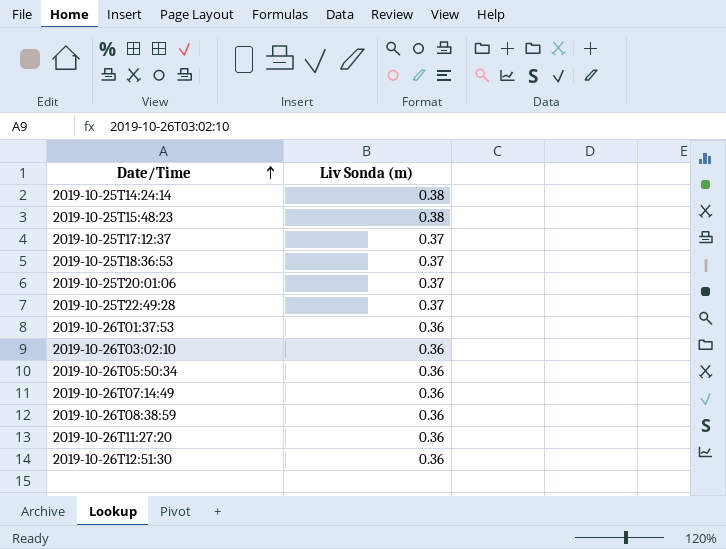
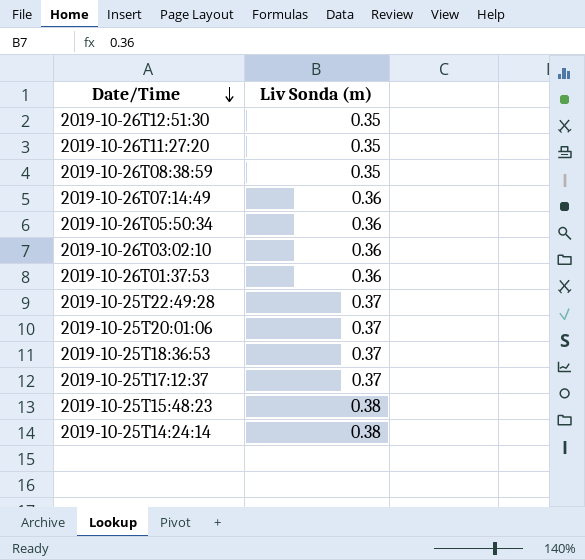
row order: Date/Time ascending -> Date/Time descending
2019-10-26T12:51:30 | Liv Sonda (m): 0.36 -> 0.35
2019-10-26T11:27:20 | Liv Sonda (m): 0.36 -> 0.35
2019-10-26T08:38:59 | Liv Sonda (m): 0.36 -> 0.35

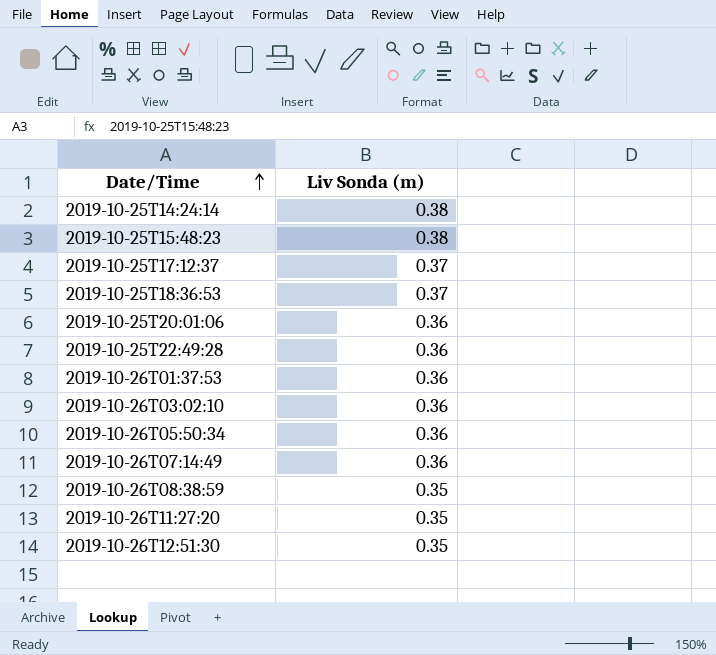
row order: Date/Time descending -> Date/Time ascending
2019-10-25T20:01:06 | Liv Sonda (m): 0.37 -> 0.36
2019-10-25T22:49:28 | Liv Sonda (m): 0.37 -> 0.36

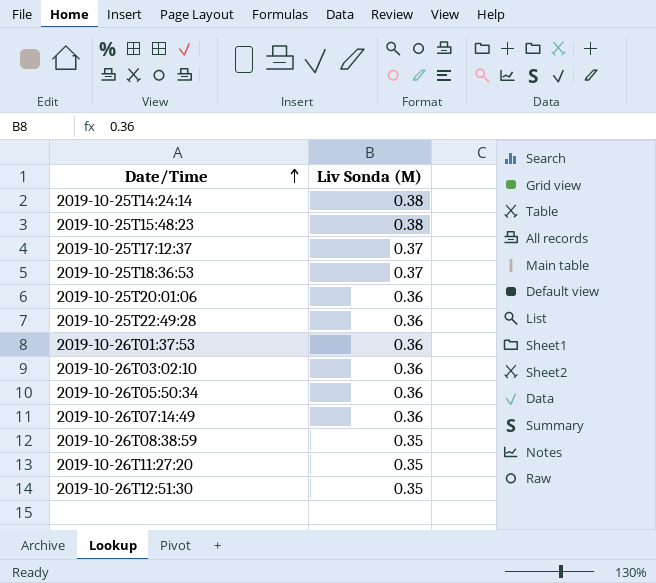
column name: Liv Sonda (m) -> Liv Sonda (M)

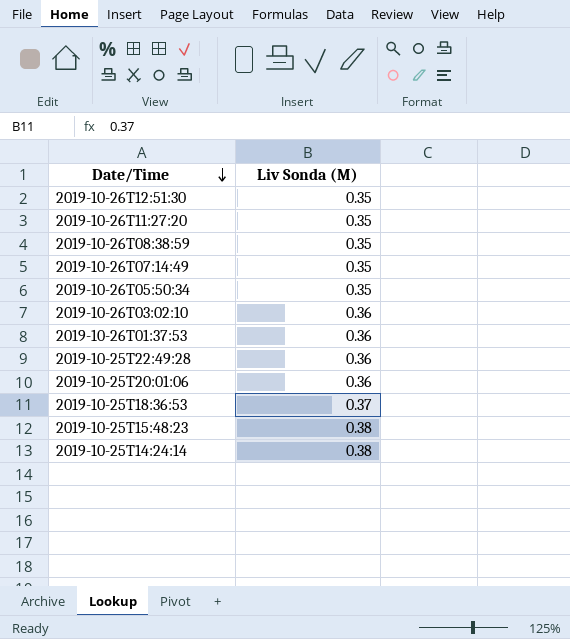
row order: Date/Time ascending -> Date/Time descending
row 2019-10-25T17:12:37: 0.37 -> none
2019-10-26T07:14:49 | Liv Sonda (M): 0.36 -> 0.35
2019-10-26T05:50:34 | Liv Sonda (M): 0.36 -> 0.35

